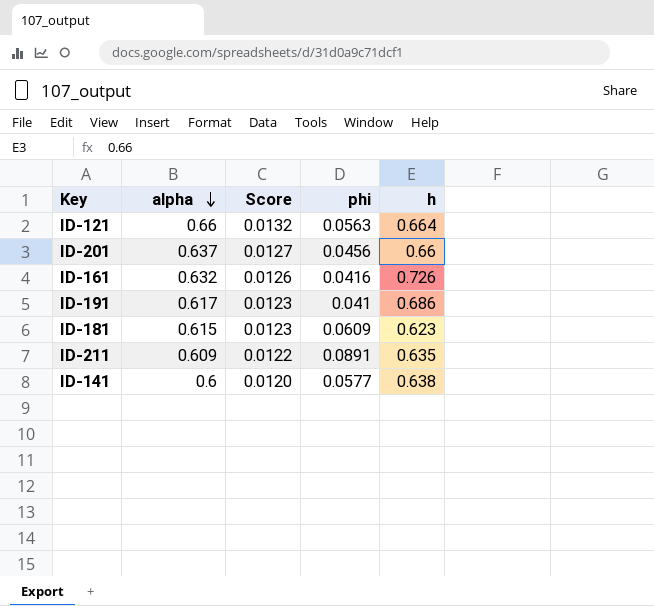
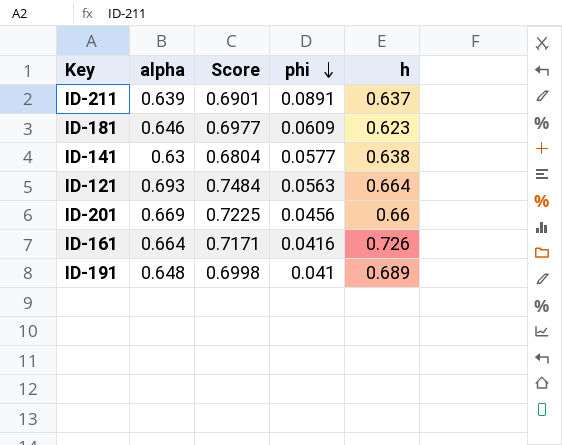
row order: alpha descending -> phi descending
column Score | formula: [alpha] * 0.02 -> [alpha] * 1.08
ID-211 | alpha: 0.609 -> 0.639
ID-211 | h: 0.635 -> 0.637
ID-181 | alpha: 0.615 -> 0.646
ID-141 | alpha: 0.6 -> 0.63
ID-121 | alpha: 0.66 -> 0.693
ID-201 | alpha: 0.637 -> 0.669
ID-161 | alpha: 0.632 -> 0.664
ID-191 | alpha: 0.617 -> 0.648
ID-191 | h: 0.686 -> 0.689

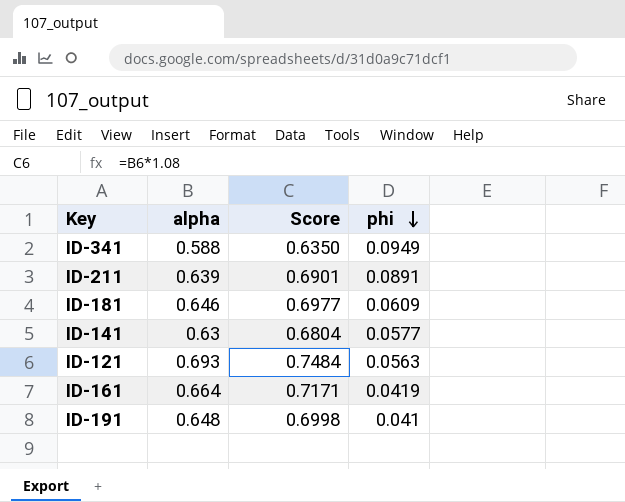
column h | position: 5 -> none
row ID-201: 0.669 | 0.7225 | 0.0456 | 0.66 -> none
row ID-341: none -> 0.588 | 0.6350 | 0.0949
ID-161 | phi: 0.0416 -> 0.0419

